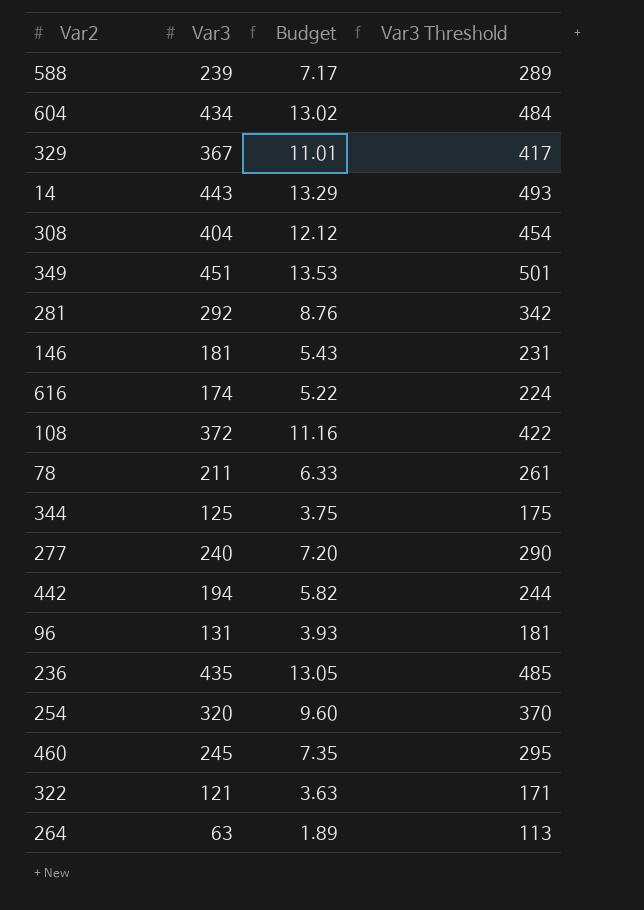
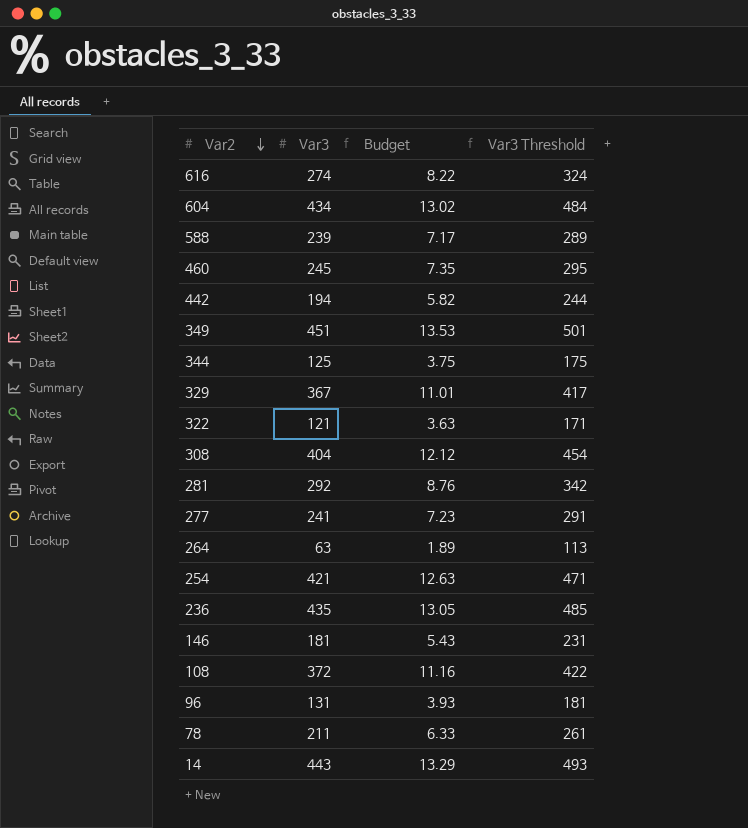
row order: none -> Var2 descending
616 | Var3: 174 -> 274
616 | Budget: 5.22 -> 8.22
616 | Var3 Threshold: 224 -> 324
277 | Var3: 240 -> 241
277 | Budget: 7.20 -> 7.23
277 | Var3 Threshold: 290 -> 291
254 | Var3: 320 -> 421
254 | Budget: 9.60 -> 12.63
254 | Var3 Threshold: 370 -> 471

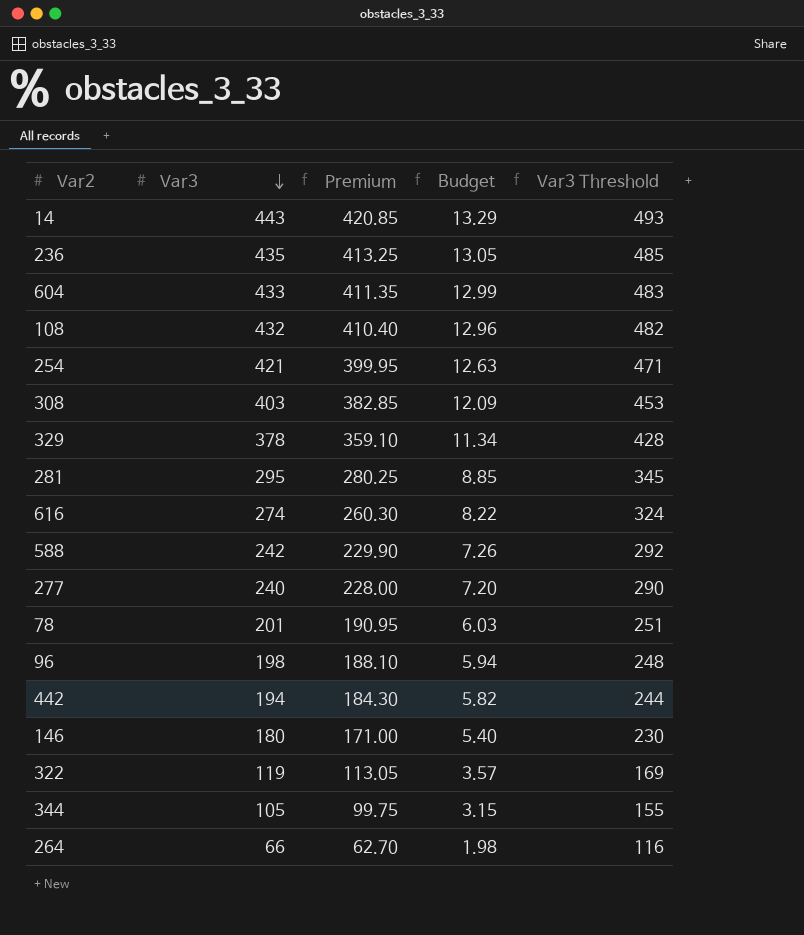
row order: Var2 descending -> Var3 descending
column Premium | formula: none -> [Var3] * 0.95
row 460: 245 | 7.35 | 295 -> none
row 349: 451 | 13.53 | 501 -> none
604 | Var3: 434 -> 433
604 | Budget: 13.02 -> 12.99
604 | Var3 Threshold: 484 -> 483
108 | Var3: 372 -> 432
108 | Budget: 11.16 -> 12.96
108 | Var3 Threshold: 422 -> 482
308 | Var3: 404 -> 403
308 | Budget: 12.12 -> 12.09
308 | Var3 Threshold: 454 -> 453
329 | Var3: 367 -> 378
329 | Budget: 11.01 -> 11.34
329 | Var3 Threshold: 417 -> 428
281 | Var3: 292 -> 295
281 | Budget: 8.76 -> 8.85
281 | Var3 Threshold: 342 -> 345
588 | Var3: 239 -> 242
588 | Budget: 7.17 -> 7.26
588 | Var3 Threshold: 289 -> 292
277 | Var3: 241 -> 240
277 | Budget: 7.23 -> 7.20
277 | Var3 Threshold: 291 -> 290
78 | Var3: 211 -> 201
78 | Budget: 6.33 -> 6.03
78 | Var3 Threshold: 261 -> 251
96 | Var3: 131 -> 198
96 | Budget: 3.93 -> 5.94
96 | Var3 Threshold: 181 -> 248
146 | Var3: 181 -> 180
146 | Budget: 5.43 -> 5.40
146 | Var3 Threshold: 231 -> 230
322 | Var3: 121 -> 119
322 | Budget: 3.63 -> 3.57
322 | Var3 Threshold: 171 -> 169
344 | Var3: 125 -> 105
344 | Budget: 3.75 -> 3.15
344 | Var3 Threshold: 175 -> 155
264 | Var3: 63 -> 66
264 | Budget: 1.89 -> 1.98
264 | Var3 Threshold: 113 -> 116

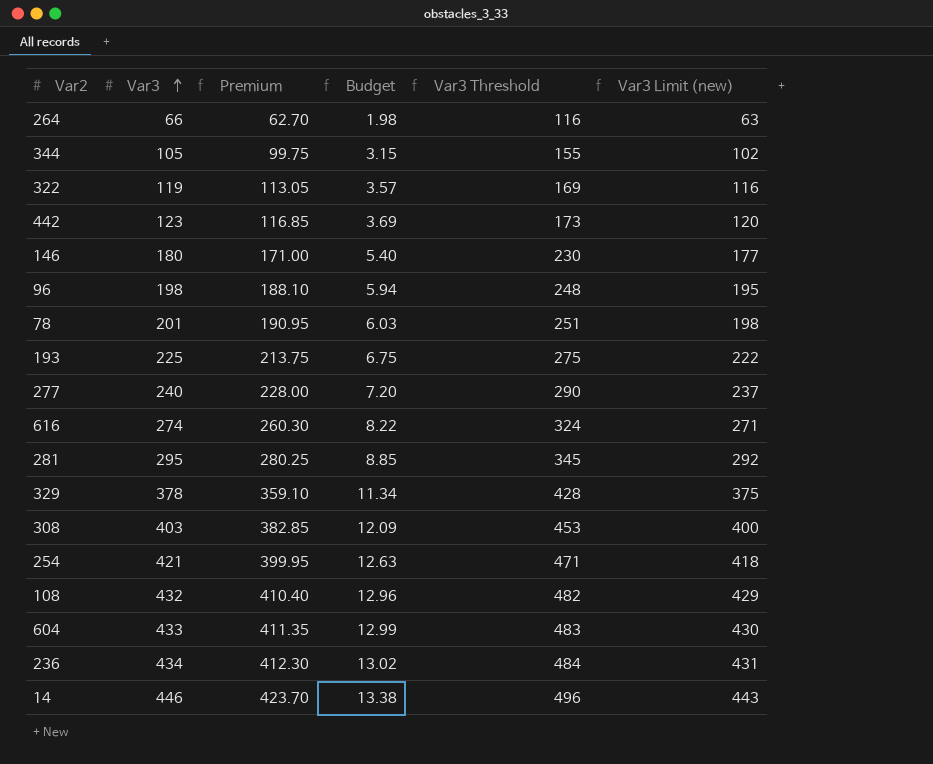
row order: Var3 descending -> Var3 ascending
column Var3 Limit (new) | formula: none -> [Var3] - 3
row 588: 242 | 229.90 | 7.26 | 292 -> none
442 | Var3: 194 -> 123
442 | Premium: 184.30 -> 116.85
442 | Budget: 5.82 -> 3.69
442 | Var3 Threshold: 244 -> 173
row 193: none -> 225 | 213.75 | 6.75 | 275 | 222
236 | Var3: 435 -> 434
236 | Premium: 413.25 -> 412.30
236 | Budget: 13.05 -> 13.02
236 | Var3 Threshold: 485 -> 484
14 | Var3: 443 -> 446
14 | Premium: 420.85 -> 423.70
14 | Budget: 13.29 -> 13.38
14 | Var3 Threshold: 493 -> 496

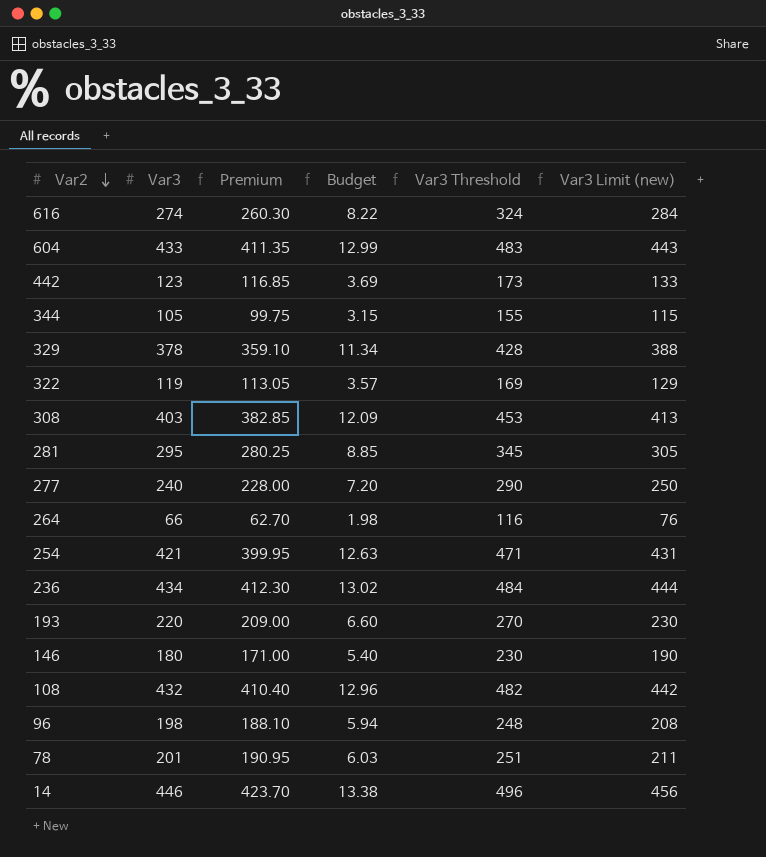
row order: Var3 ascending -> Var2 descending
column Var3 Limit (new) | formula: [Var3] - 3 -> [Var3] + 10
193 | Var3: 225 -> 220
193 | Premium: 213.75 -> 209.00
193 | Budget: 6.75 -> 6.60
193 | Var3 Threshold: 275 -> 270

